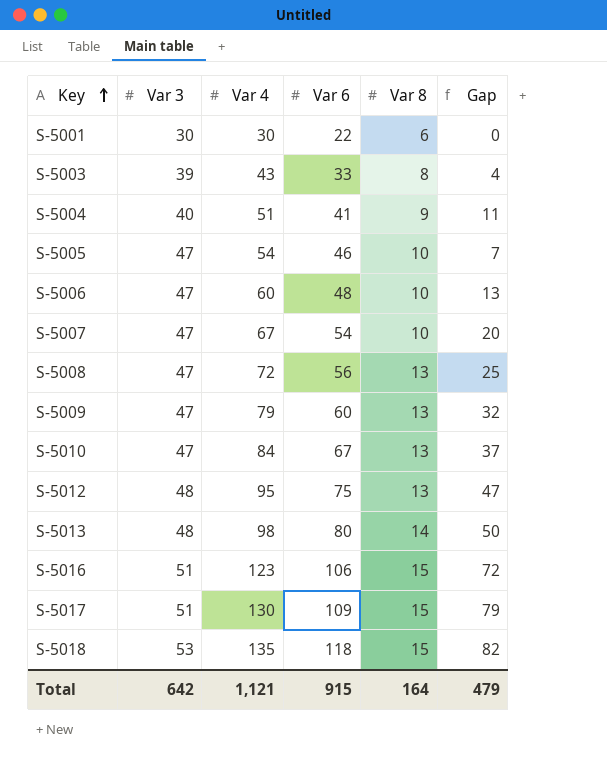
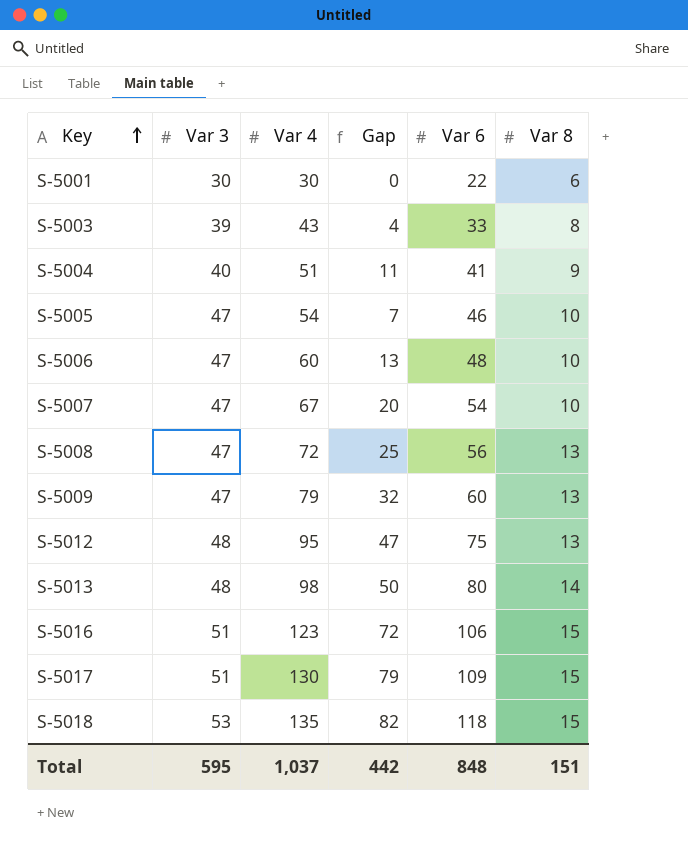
column Gap | position: 6 -> 4
row S-5010: 47 | 84 | 67 | 13 | 37 -> none
Total | Var 3: 642 -> 595
Total | Var 4: 1,121 -> 1,037
Total | Gap: 479 -> 442
Total | Var 6: 915 -> 848
Total | Var 8: 164 -> 151

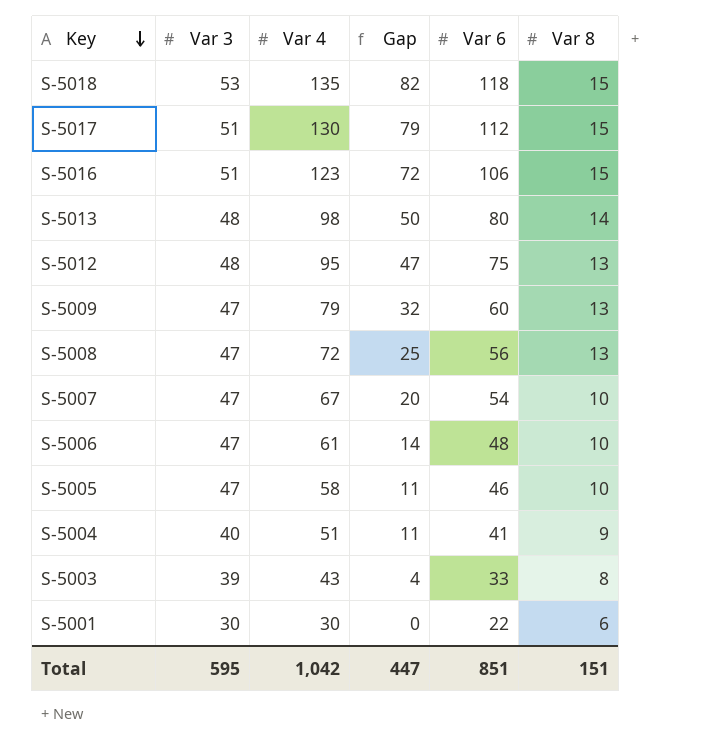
row order: Key ascending -> Key descending
S-5017 | Var 6: 109 -> 112
S-5006 | Var 4: 60 -> 61
S-5006 | Gap: 13 -> 14
S-5005 | Var 4: 54 -> 58
S-5005 | Gap: 7 -> 11
Total | Var 4: 1,037 -> 1,042
Total | Gap: 442 -> 447
Total | Var 6: 848 -> 851

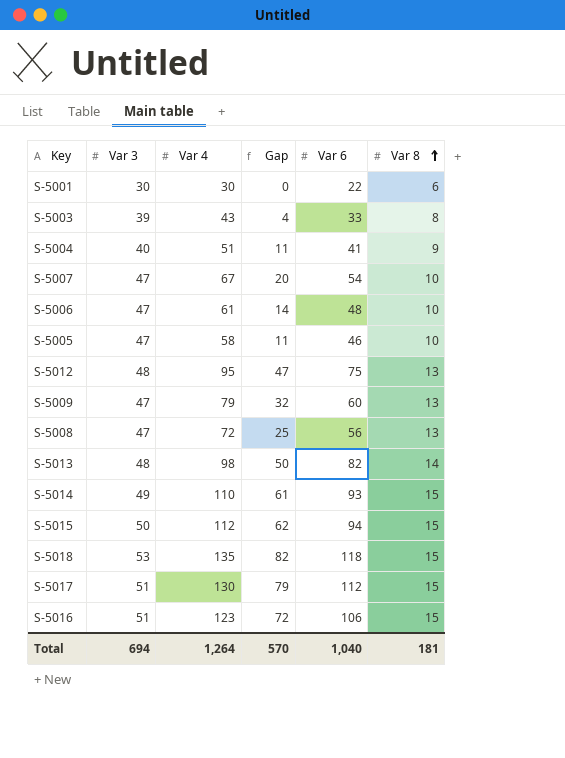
row order: Key descending -> Var 8 ascending
S-5013 | Var 6: 80 -> 82
row S-5014: none -> 49 | 110 | 61 | 93 | 15
row S-5015: none -> 50 | 112 | 62 | 94 | 15
Total | Var 3: 595 -> 694
Total | Var 4: 1,042 -> 1,264
Total | Gap: 447 -> 570
Total | Var 6: 851 -> 1,040
Total | Var 8: 151 -> 181

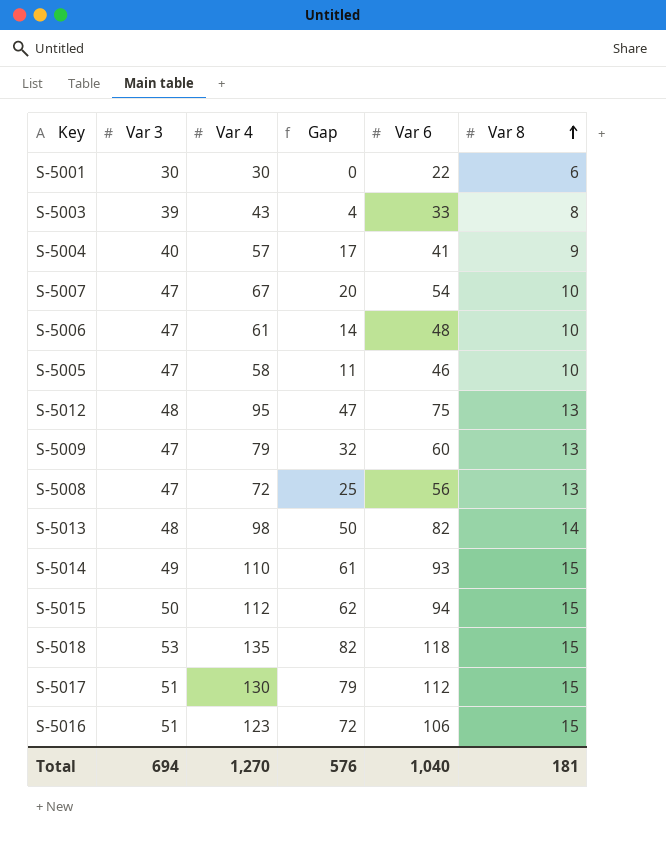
S-5004 | Var 4: 51 -> 57
S-5004 | Gap: 11 -> 17
Total | Var 4: 1,264 -> 1,270
Total | Gap: 570 -> 576

